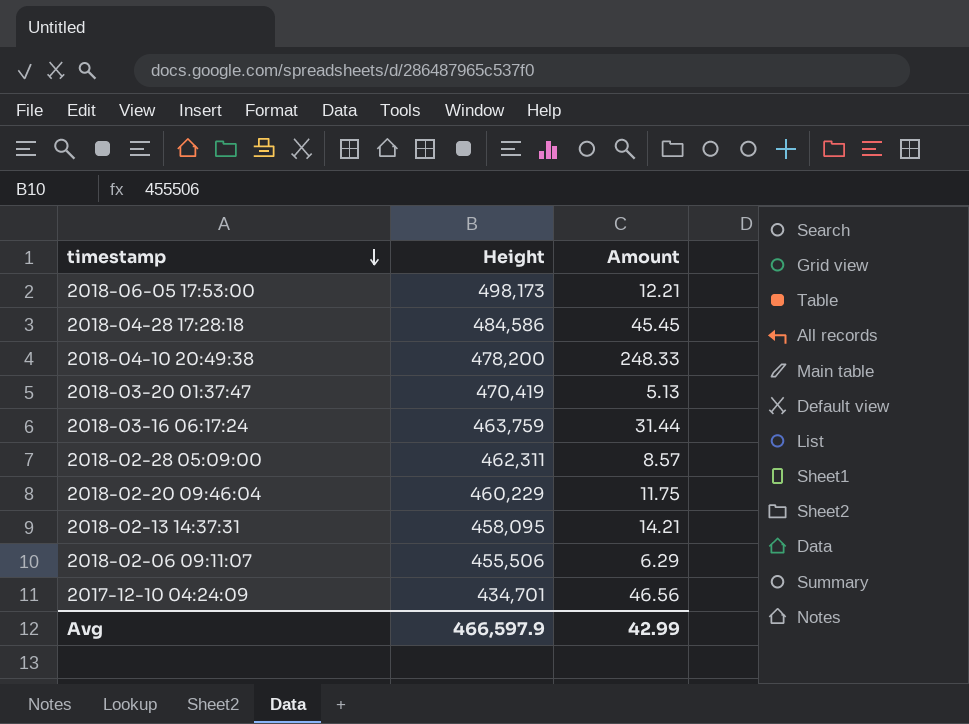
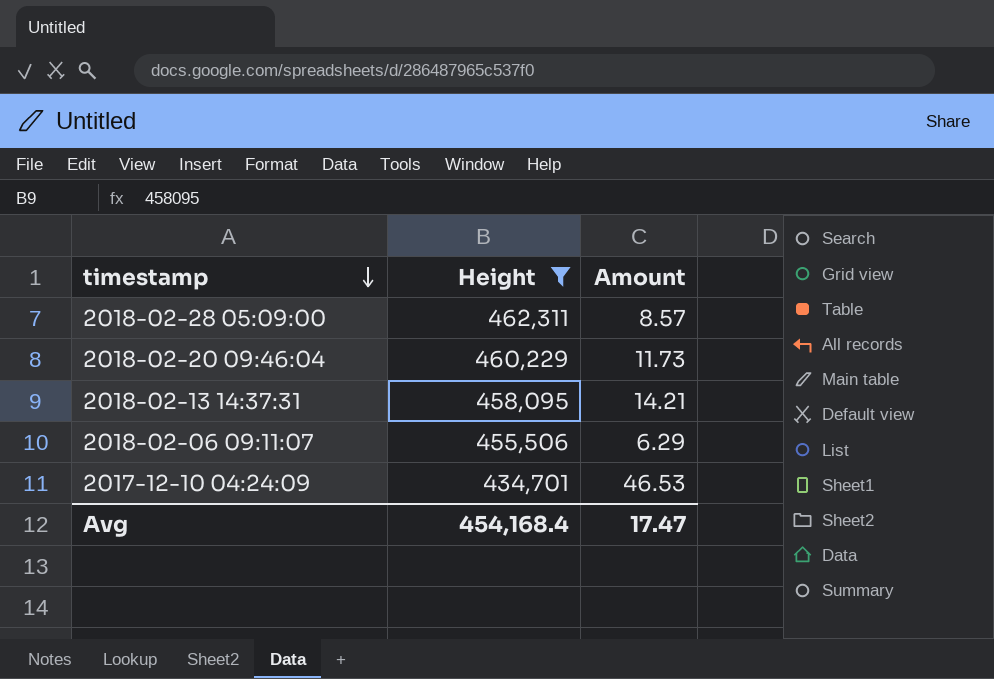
filter: none -> Height <= 462,311
2018-02-20 09:46:04 | Amount: 11.75 -> 11.73
2017-12-10 04:24:09 | Amount: 46.56 -> 46.53
Avg | Height: 466,597.9 -> 454,168.4
Avg | Amount: 42.99 -> 17.47

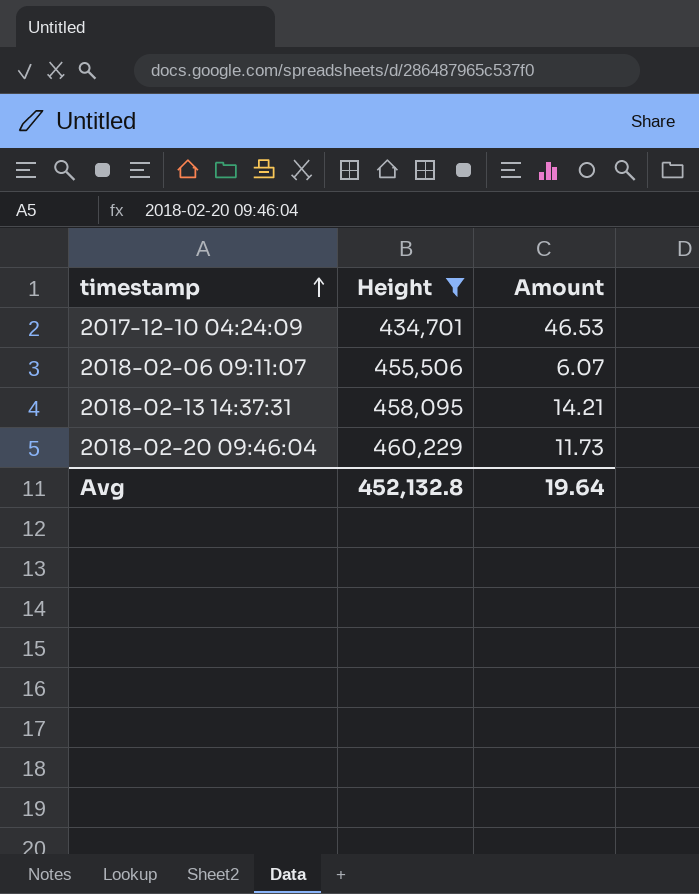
row order: timestamp descending -> timestamp ascending
row 2018-02-28 05:09:00: 462,311 | 8.57 -> none
2018-02-06 09:11:07 | Amount: 6.29 -> 6.07
Avg | Height: 454,168.4 -> 452,132.8
Avg | Amount: 17.47 -> 19.64

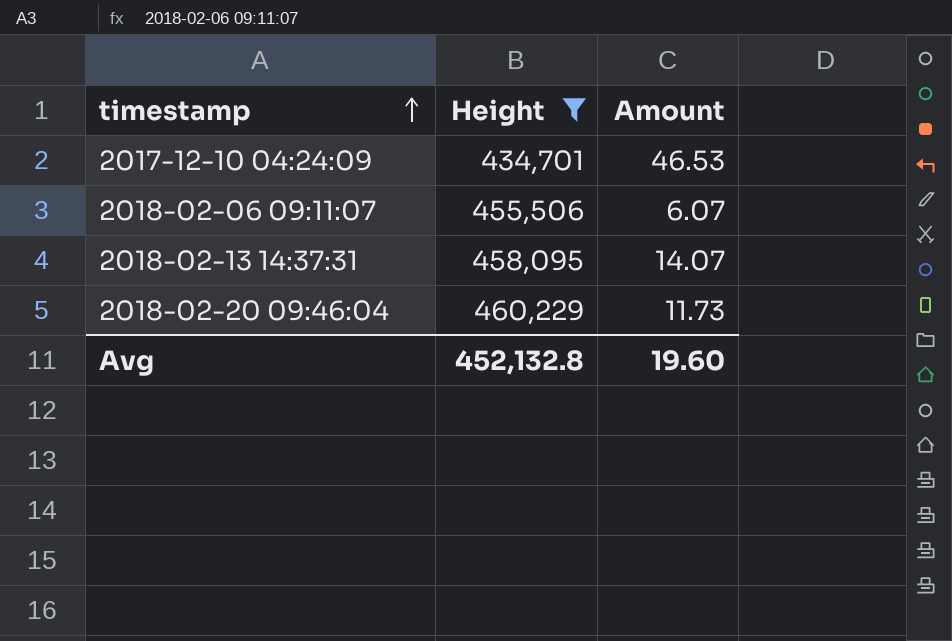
2018-02-13 14:37:31 | Amount: 14.21 -> 14.07
Avg | Amount: 19.64 -> 19.60

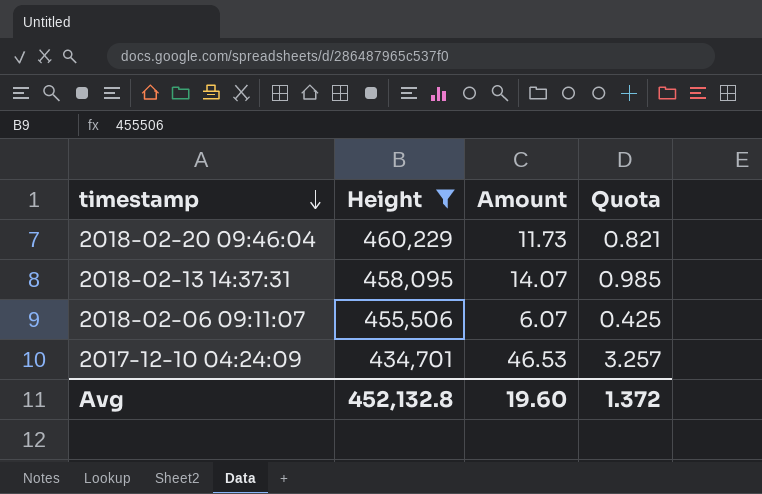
row order: timestamp ascending -> timestamp descending
column Quota | formula: none -> [Amount] * 0.07

